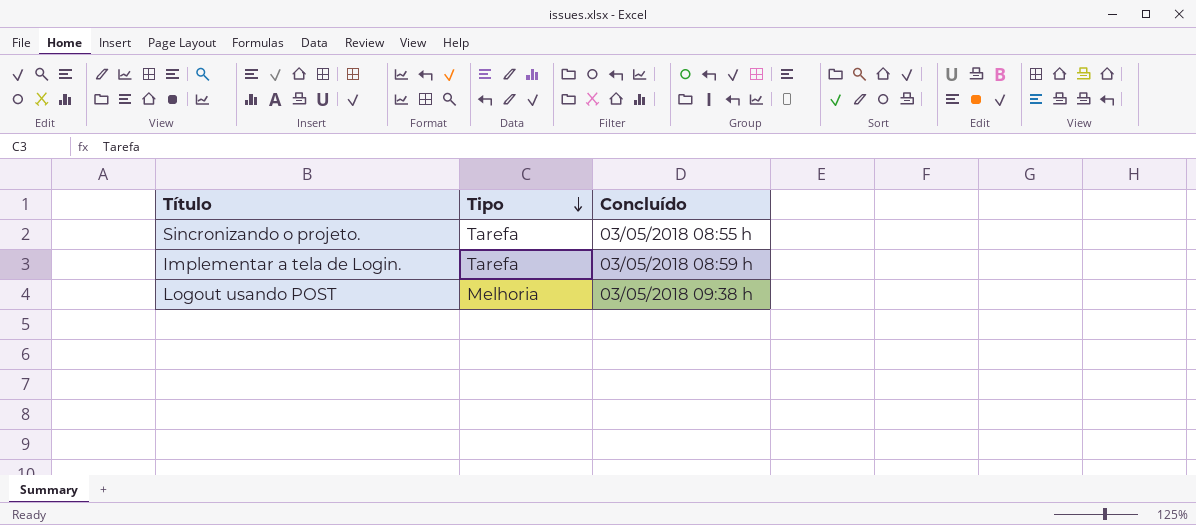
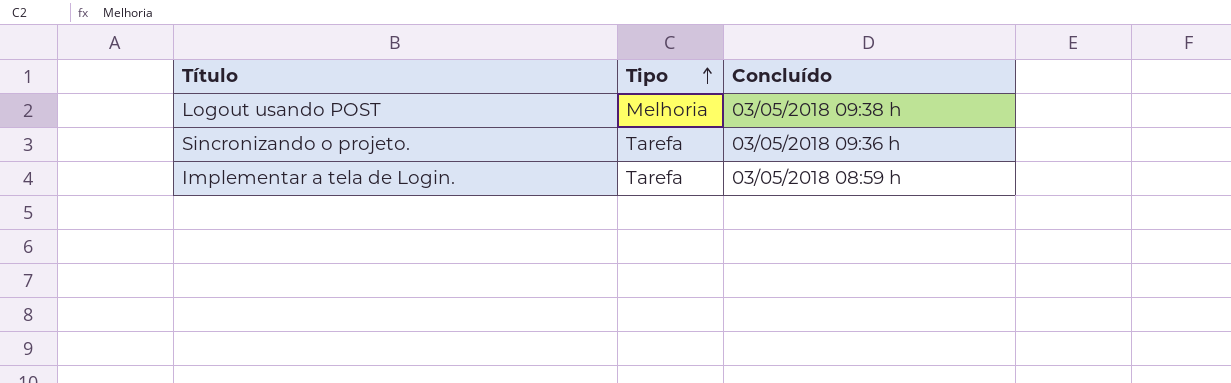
row order: Tipo descending -> Tipo ascending
Sincronizando o projeto. | Concluído: 03/05/2018 08:55 h -> 03/05/2018 09:36 h

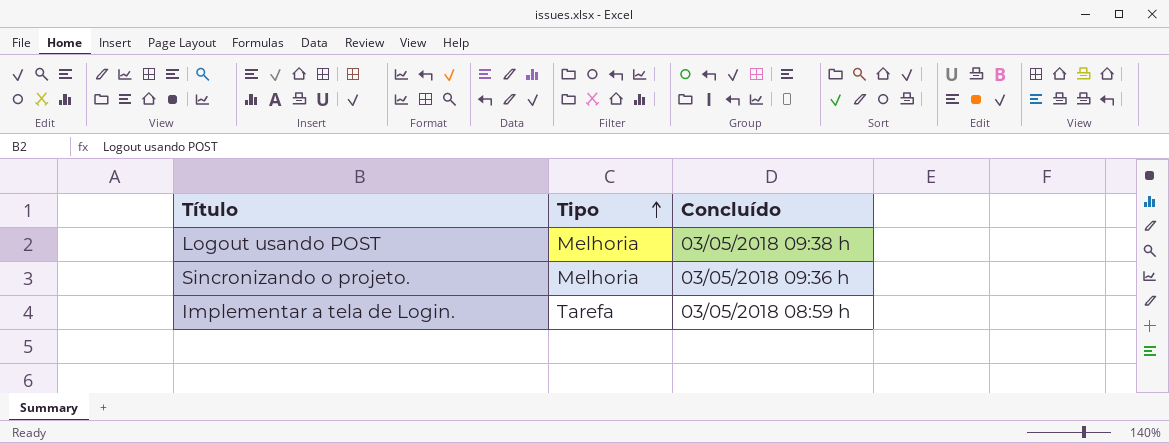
Sincronizando o projeto. | Tipo: Tarefa -> Melhoria

